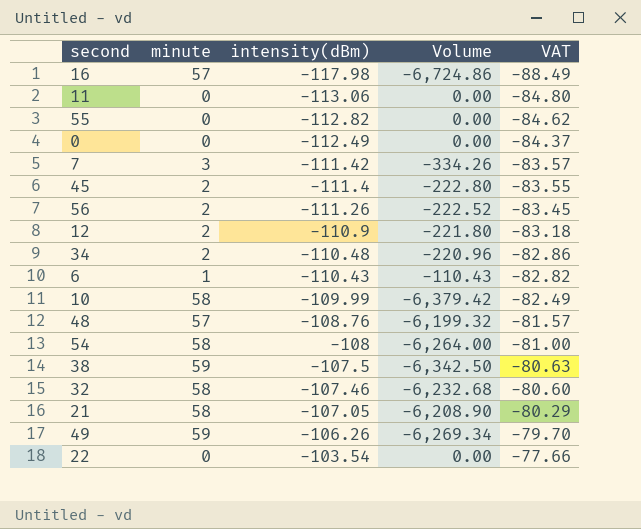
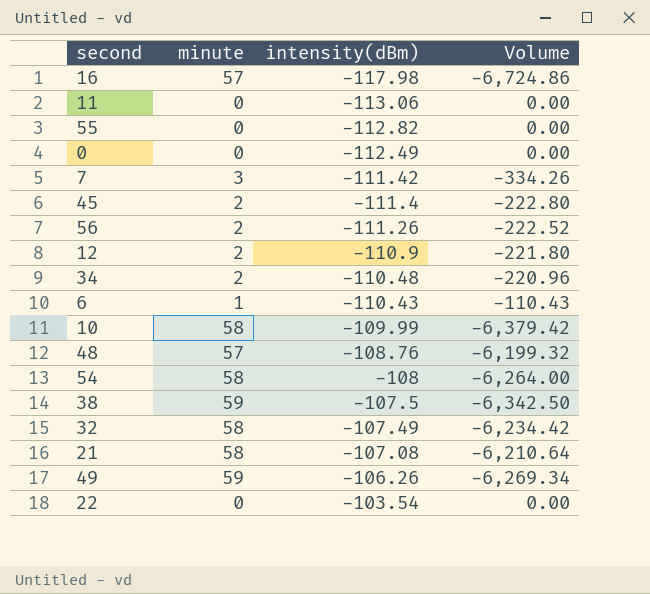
column VAT | formula: [intensity(dBm)] * 0.75 -> none
32 | intensity(dBm): -107.46 -> -107.49
32 | Volume: -6,232.68 -> -6,234.42
21 | intensity(dBm): -107.05 -> -107.08
21 | Volume: -6,208.90 -> -6,210.64

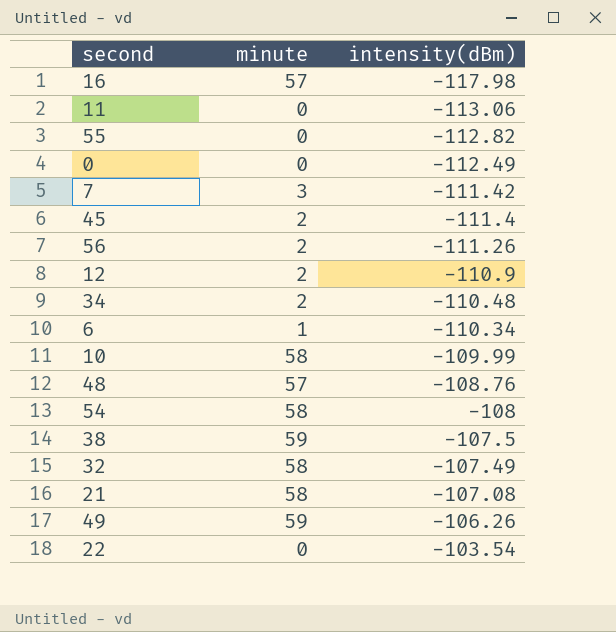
column Volume | formula: [minute] * [intensity(dBm)] -> none
6 | intensity(dBm): -110.43 -> -110.34

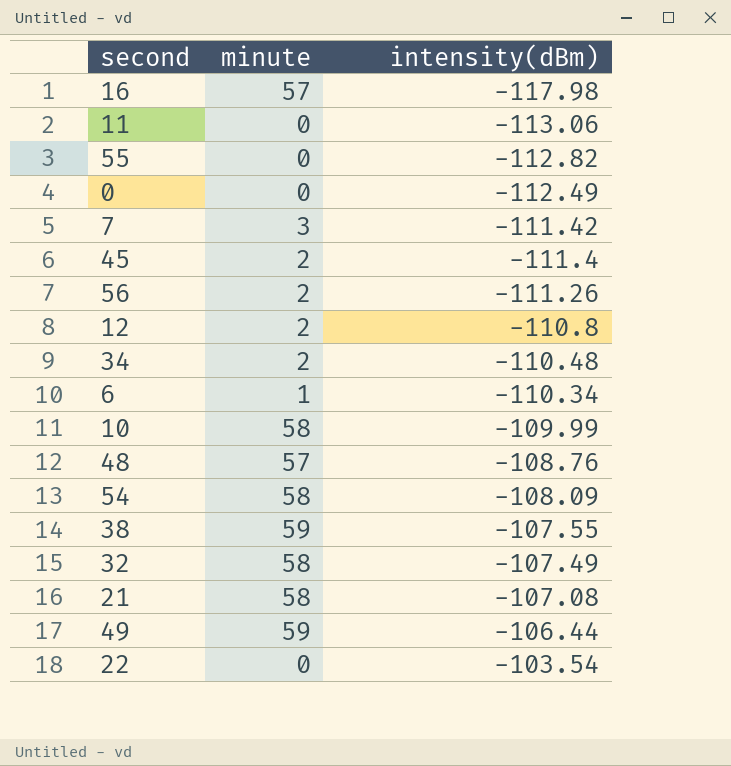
12 | intensity(dBm): -110.9 -> -110.8
54 | intensity(dBm): -108 -> -108.09
38 | intensity(dBm): -107.5 -> -107.55
49 | intensity(dBm): -106.26 -> -106.44

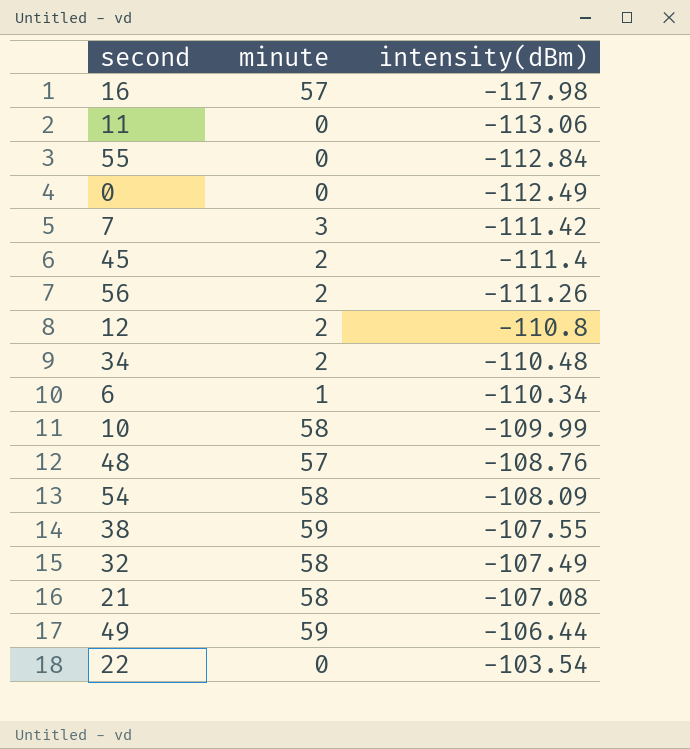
55 | intensity(dBm): -112.82 -> -112.84

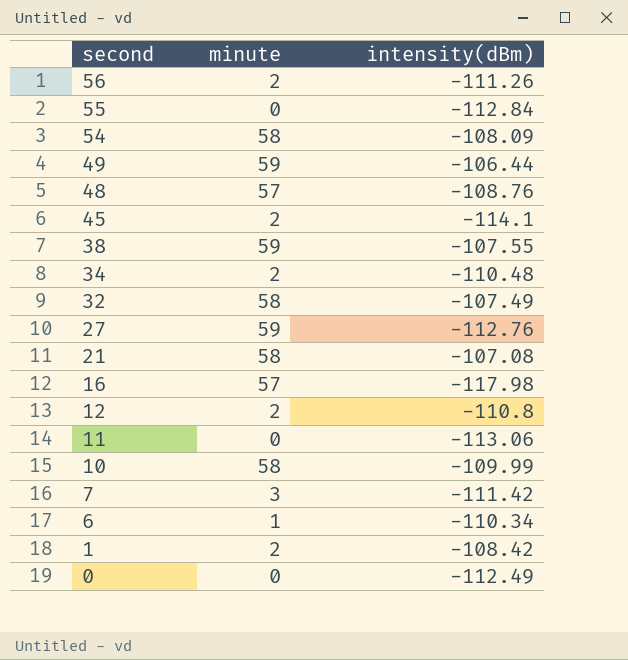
row order: intensity(dBm) ascending -> second descending
row 22: 0 | -103.54 -> none
45 | intensity(dBm): -111.4 -> -114.1
row 27: none -> 59 | -112.76
row 1: none -> 2 | -108.42

